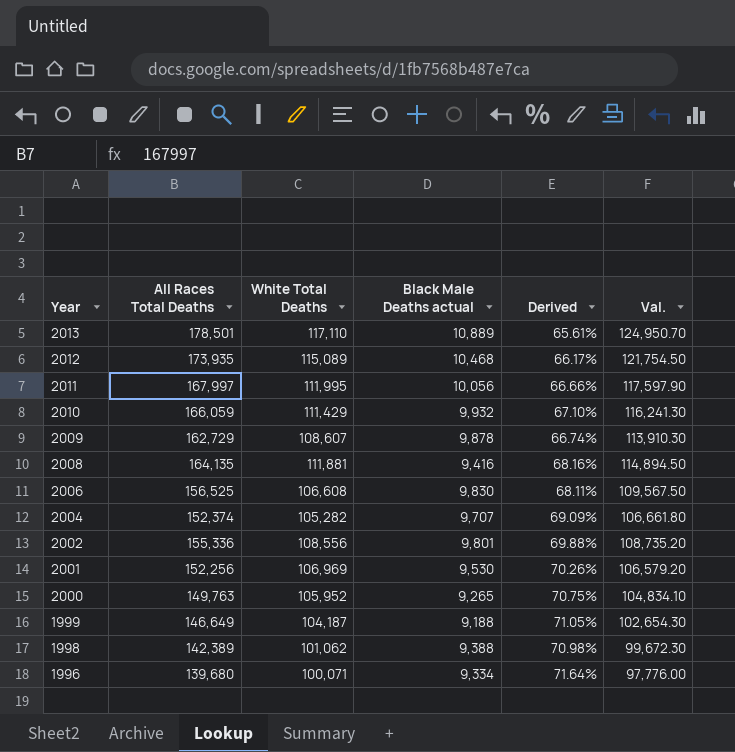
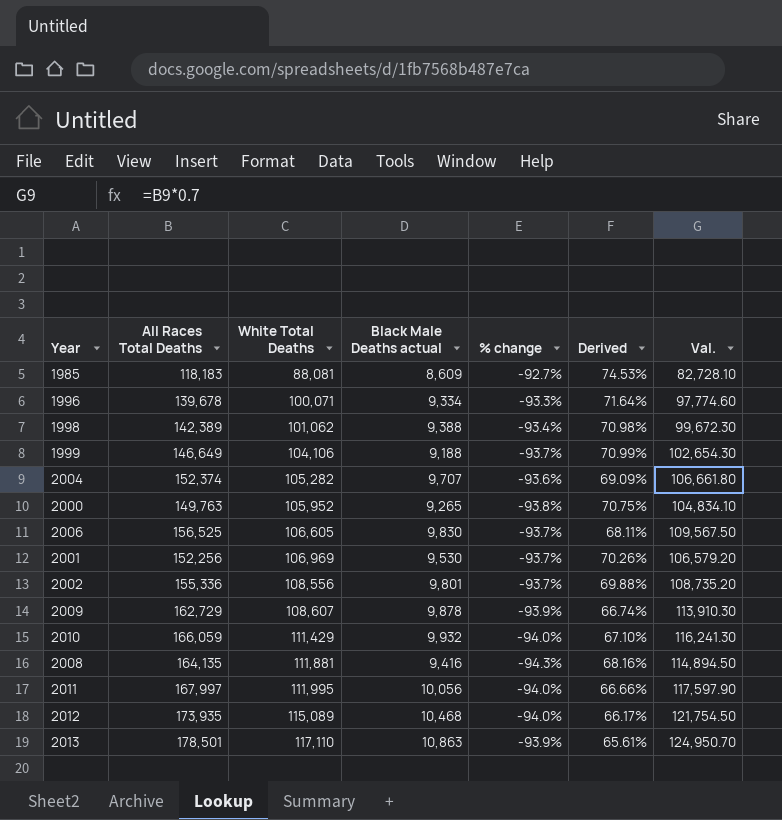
row order: Year descending -> White Total Deaths ascending
column % change | formula: none -> ([Black Male Deaths actual] - [All Races Total Deaths]) / [All Races Total Deaths]
row 1985: none -> 118,183 | 88,081 | 8,609 | -92.7% | 74.53% | 82,728.10
1996 | All Races Total Deaths: 139,680 -> 139,678
1996 | Val.: 97,776.00 -> 97,774.60
1999 | White Total Deaths: 104,187 -> 104,106
1999 | Derived: 71.05% -> 70.99%
2006 | White Total Deaths: 106,608 -> 106,605
2013 | Black Male Deaths actual: 10,889 -> 10,863

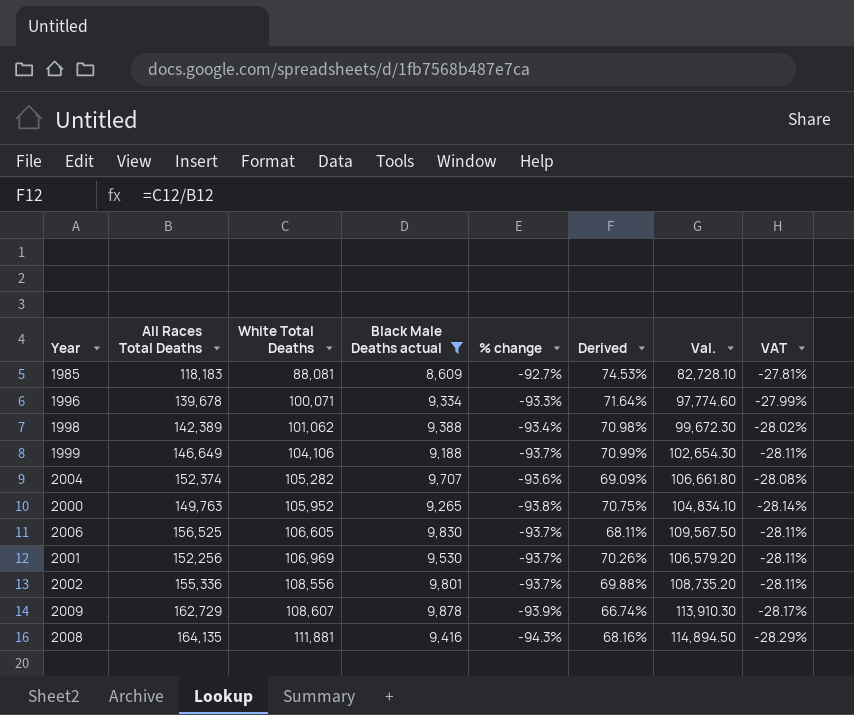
filter: none -> Black Male Deaths actual <= 9,878
column VAT | formula: none -> [% change] * 0.3

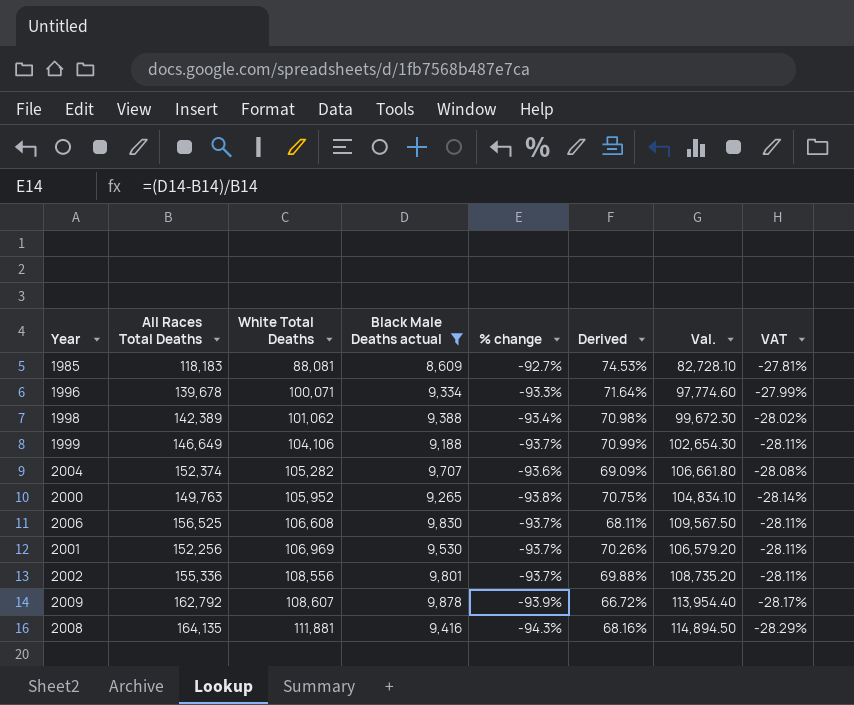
2006 | White Total Deaths: 106,605 -> 106,608
2009 | All Races Total Deaths: 162,729 -> 162,792
2009 | Derived: 66.74% -> 66.72%
2009 | Val.: 113,910.30 -> 113,954.40

